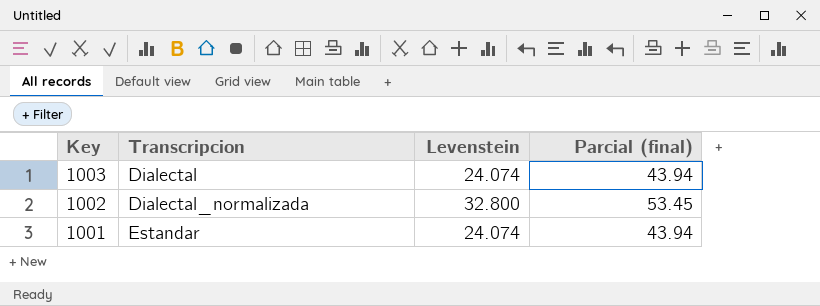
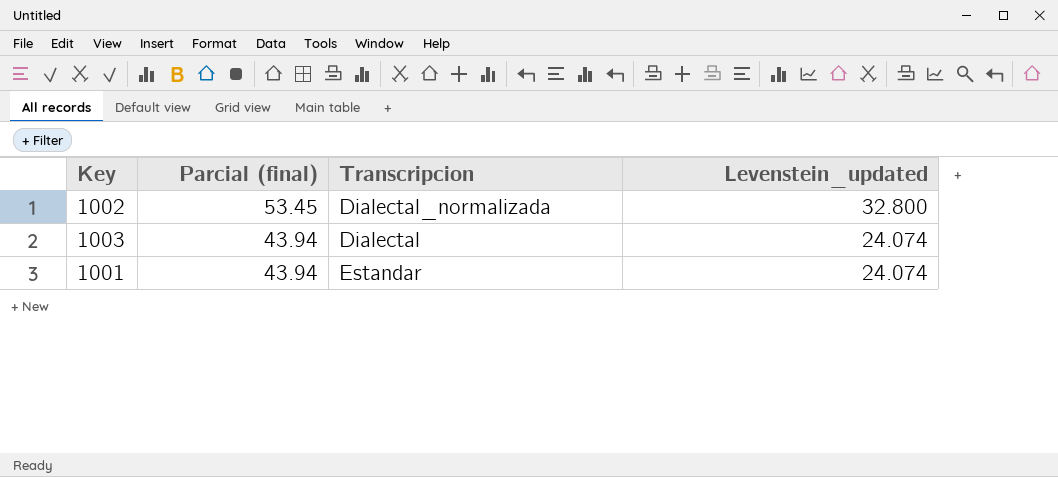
row order: Key descending -> Parcial (final) descending
column Parcial (final) | position: 4 -> 2
column name: Levenstein -> Levenstein_updated

